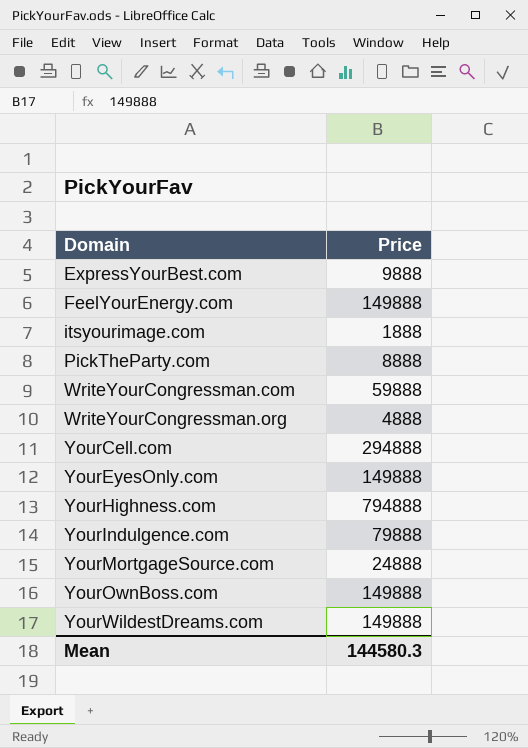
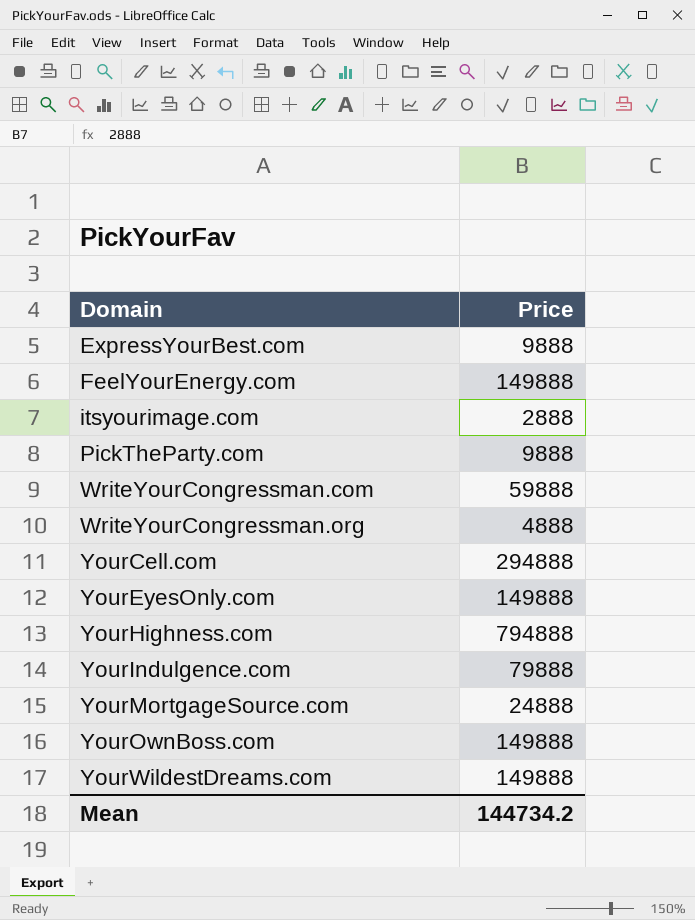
itsyourimage.com | Price: 1888 -> 2888
PickTheParty.com | Price: 8888 -> 9888
Mean | Price: 144580.3 -> 144734.2

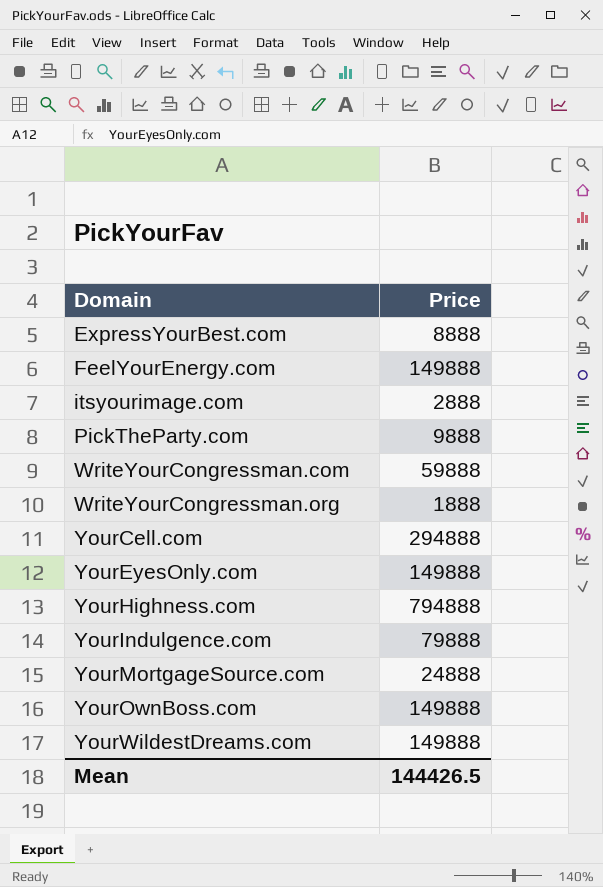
ExpressYourBest.com | Price: 9888 -> 8888
WriteYourCongressman.org | Price: 4888 -> 1888
Mean | Price: 144734.2 -> 144426.5

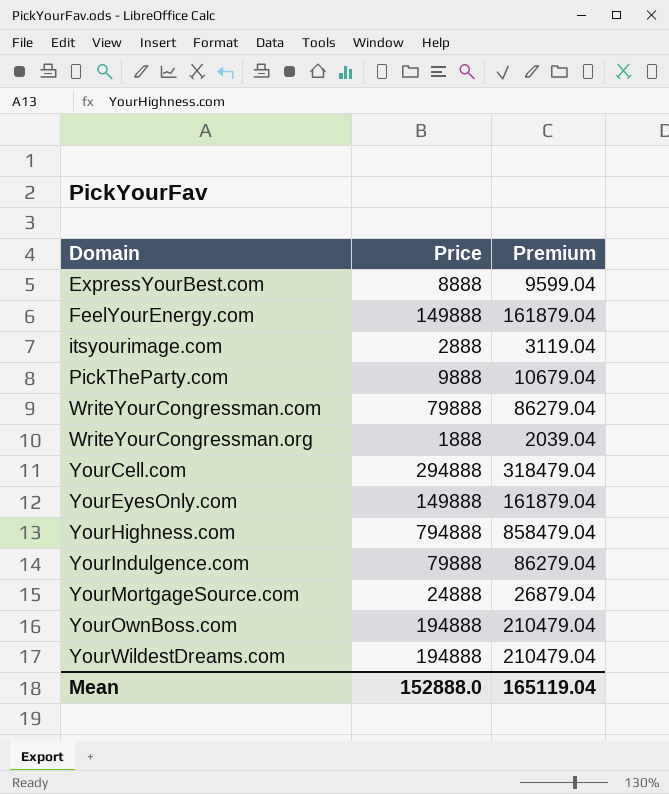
column Premium | formula: none -> [Price] * 1.08
WriteYourCongressman.com | Price: 59888 -> 79888
YourOwnBoss.com | Price: 149888 -> 194888
YourWildestDreams.com | Price: 149888 -> 194888
Mean | Price: 144426.5 -> 152888.0

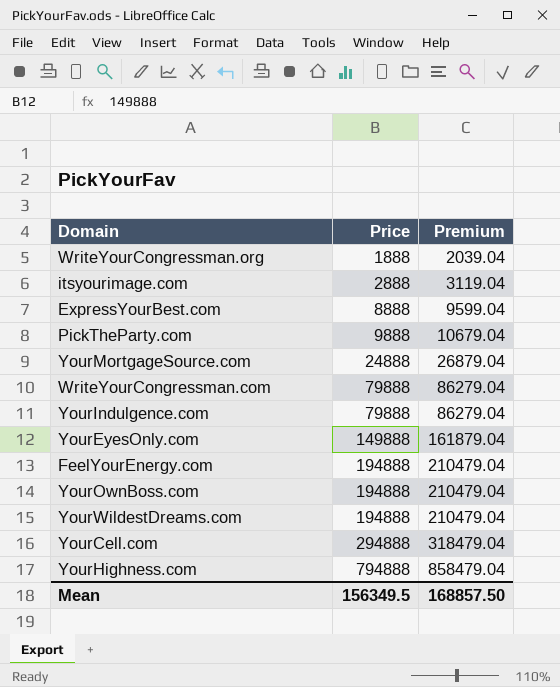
row order: Domain ascending -> Price ascending
FeelYourEnergy.com | Price: 149888 -> 194888
FeelYourEnergy.com | Premium: 161879.04 -> 210479.04
Mean | Price: 152888.0 -> 156349.5
Mean | Premium: 165119.04 -> 168857.50

